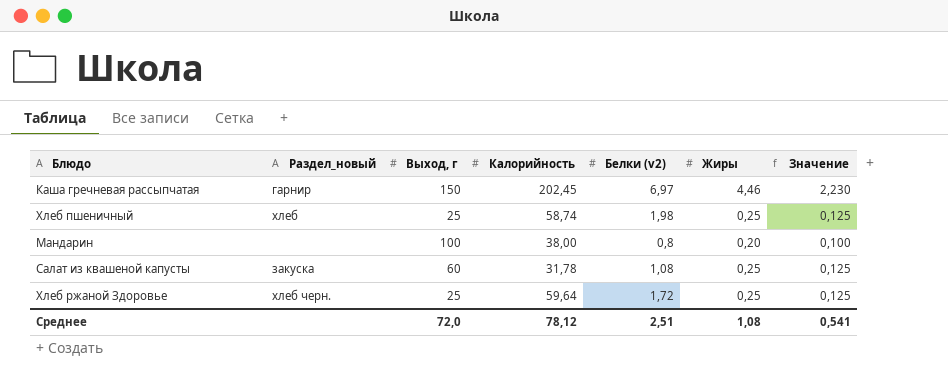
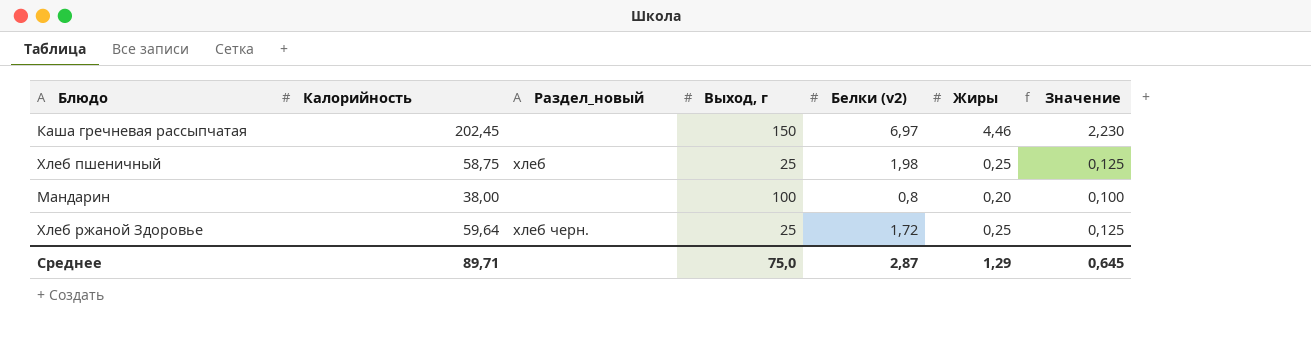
column Калорийность | position: 4 -> 2
row Салат из квашеной капусты: закуска | 60 | 31,78 | 1,08 | 0,25 | 0,125 -> none
Каша гречневая рассыпчатая | Раздел_новый: гарнир -> none
Хлеб пшеничный | Калорийность: 58,74 -> 58,75
Среднее | Калорийность: 78,12 -> 89,71
Среднее | Выход, г: 72,0 -> 75,0
Среднее | Белки (v2): 2,51 -> 2,87
Среднее | Жиры: 1,08 -> 1,29
Среднее | Значение: 0,541 -> 0,645

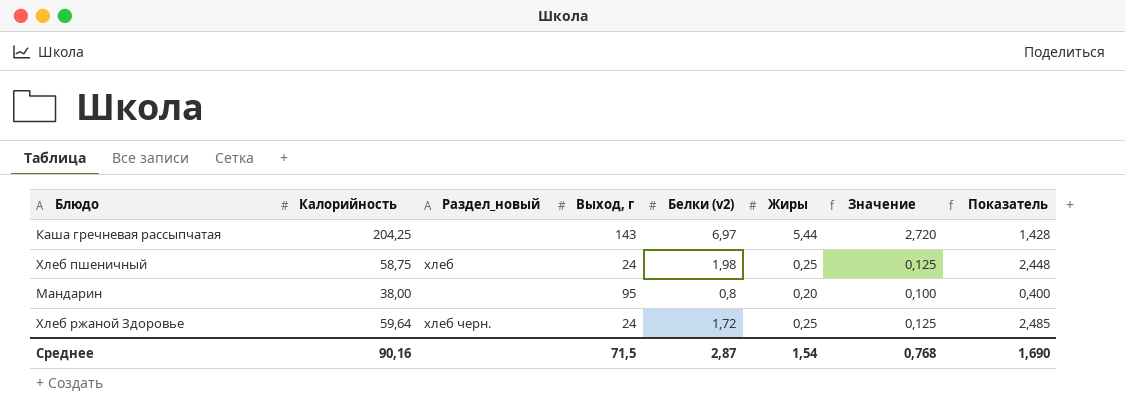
column Показатель | formula: none -> [Калорийность] / [Выход, г]
Каша гречневая рассыпчатая | Калорийность: 202,45 -> 204,25
Каша гречневая рассыпчатая | Выход, г: 150 -> 143
Каша гречневая рассыпчатая | Жиры: 4,46 -> 5,44
Каша гречневая рассыпчатая | Значение: 2,230 -> 2,720
Хлеб пшеничный | Выход, г: 25 -> 24
Мандарин | Выход, г: 100 -> 95
Хлеб ржаной Здоровье | Выход, г: 25 -> 24
Среднее | Калорийность: 89,71 -> 90,16
Среднее | Выход, г: 75,0 -> 71,5
Среднее | Жиры: 1,29 -> 1,54
Среднее | Значение: 0,645 -> 0,768

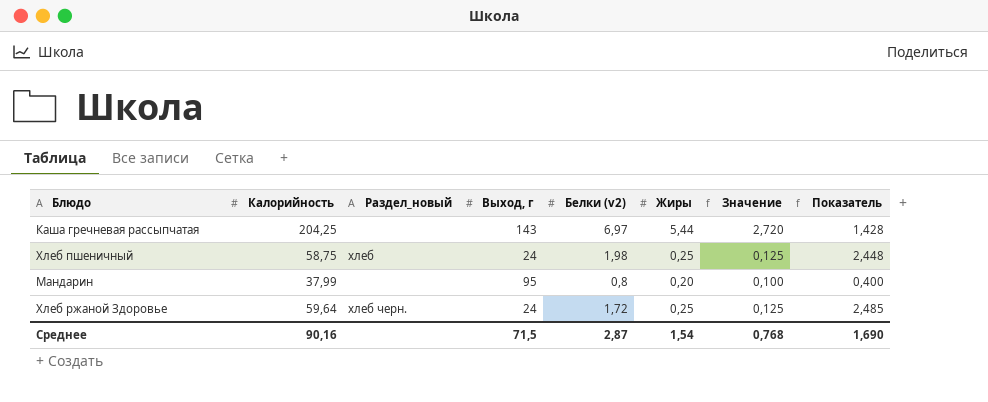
Мандарин | Калорийность: 38,00 -> 37,99

